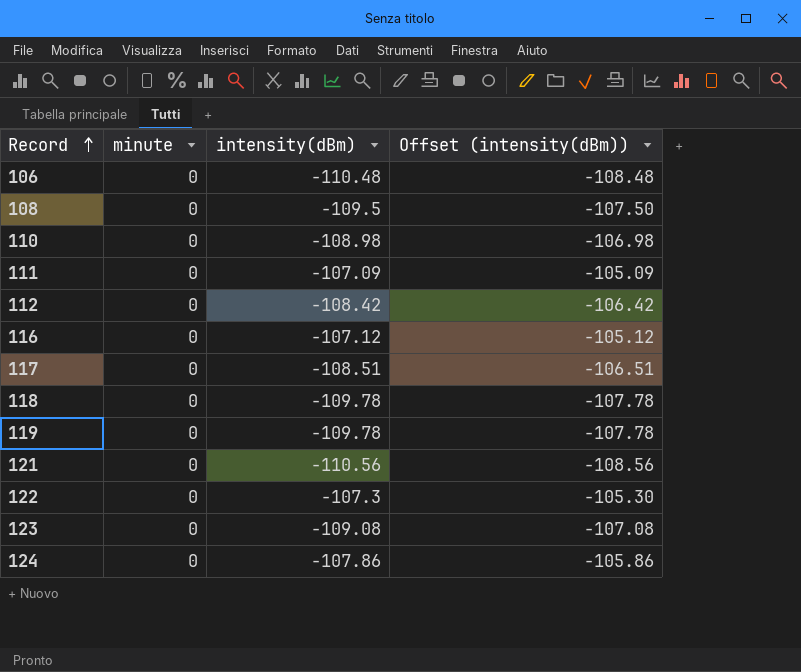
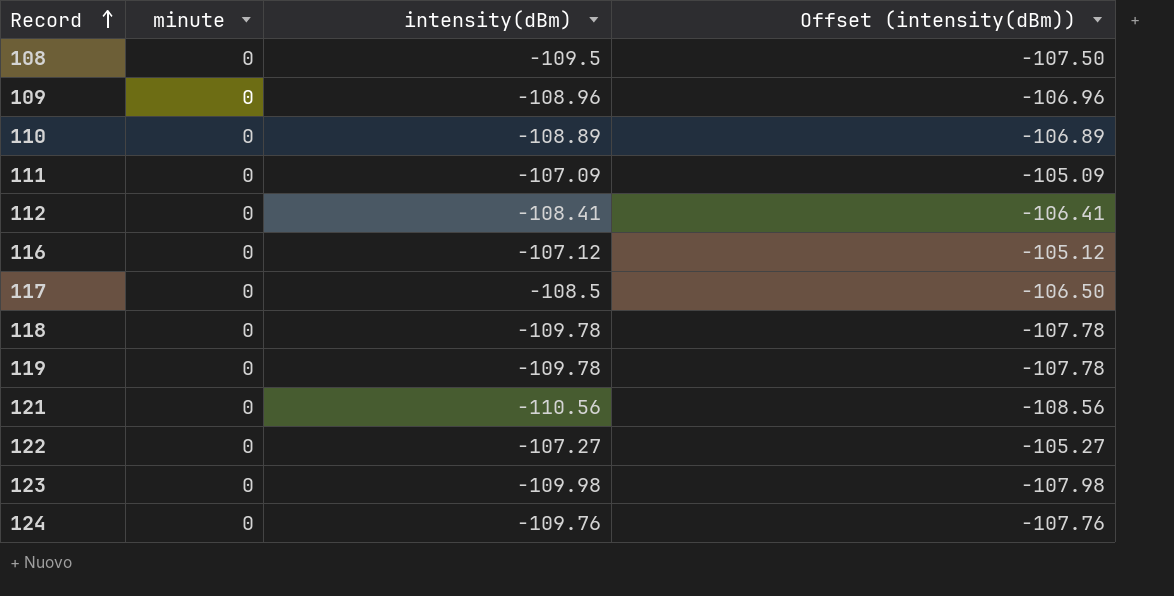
row 106: 0 | -110.48 | -108.48 -> none
row 109: none -> 0 | -108.96 | -106.96
110 | intensity(dBm): -108.98 -> -108.89
110 | Offset (intensity(dBm)): -106.98 -> -106.89
112 | intensity(dBm): -108.42 -> -108.41
112 | Offset (intensity(dBm)): -106.42 -> -106.41
117 | intensity(dBm): -108.51 -> -108.5
117 | Offset (intensity(dBm)): -106.51 -> -106.50
122 | intensity(dBm): -107.3 -> -107.27
122 | Offset (intensity(dBm)): -105.30 -> -105.27
123 | intensity(dBm): -109.08 -> -109.98
123 | Offset (intensity(dBm)): -107.08 -> -107.98
124 | intensity(dBm): -107.86 -> -109.76
124 | Offset (intensity(dBm)): -105.86 -> -107.76

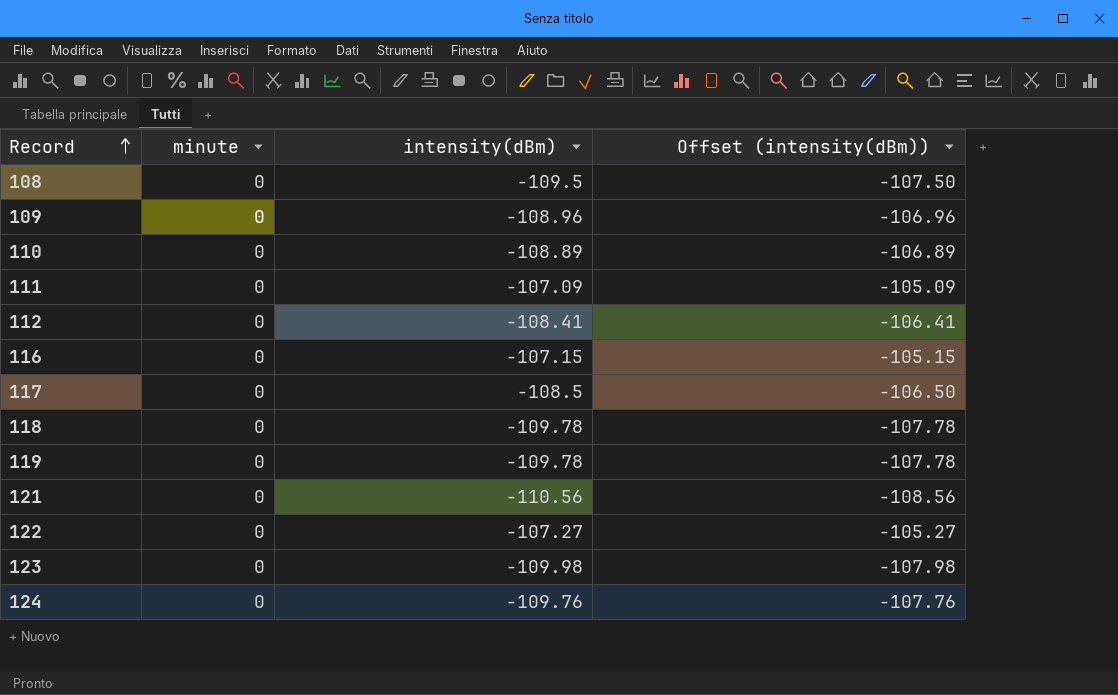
116 | intensity(dBm): -107.12 -> -107.15
116 | Offset (intensity(dBm)): -105.12 -> -105.15

